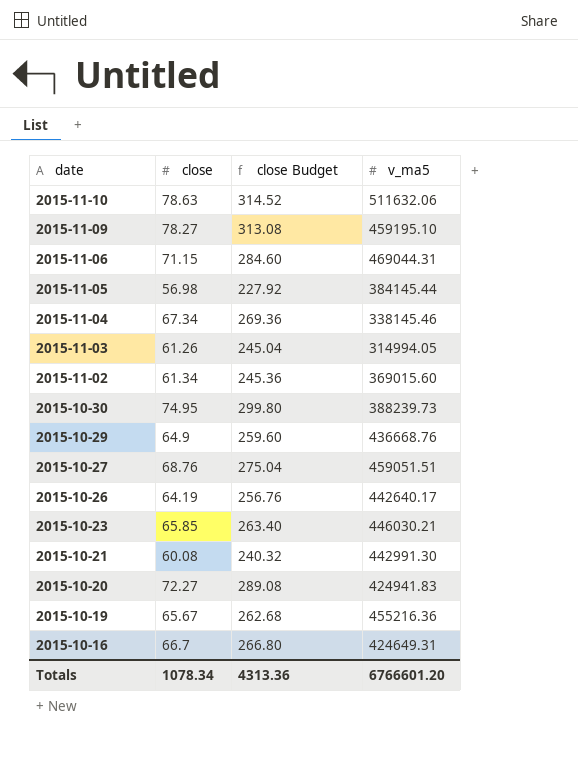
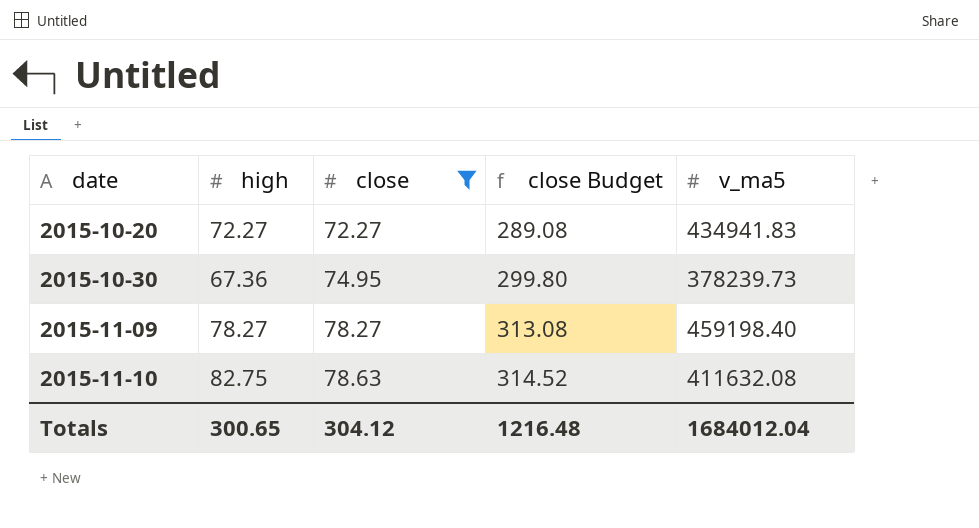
filter: none -> close >= 72.27
row order: date descending -> date ascending
column high | position: none -> 2
2015-10-20 | v_ma5: 424941.83 -> 434941.83
2015-10-30 | v_ma5: 388239.73 -> 378239.73
2015-11-09 | v_ma5: 459195.10 -> 459198.40
2015-11-10 | v_ma5: 511632.06 -> 411632.08
Totals | close: 1078.34 -> 304.12
Totals | close Budget: 4313.36 -> 1216.48
Totals | v_ma5: 6766601.20 -> 1684012.04

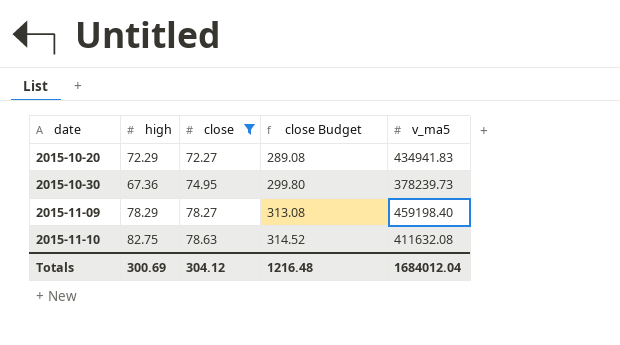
2015-10-20 | high: 72.27 -> 72.29
2015-11-09 | high: 78.27 -> 78.29
Totals | high: 300.65 -> 300.69

